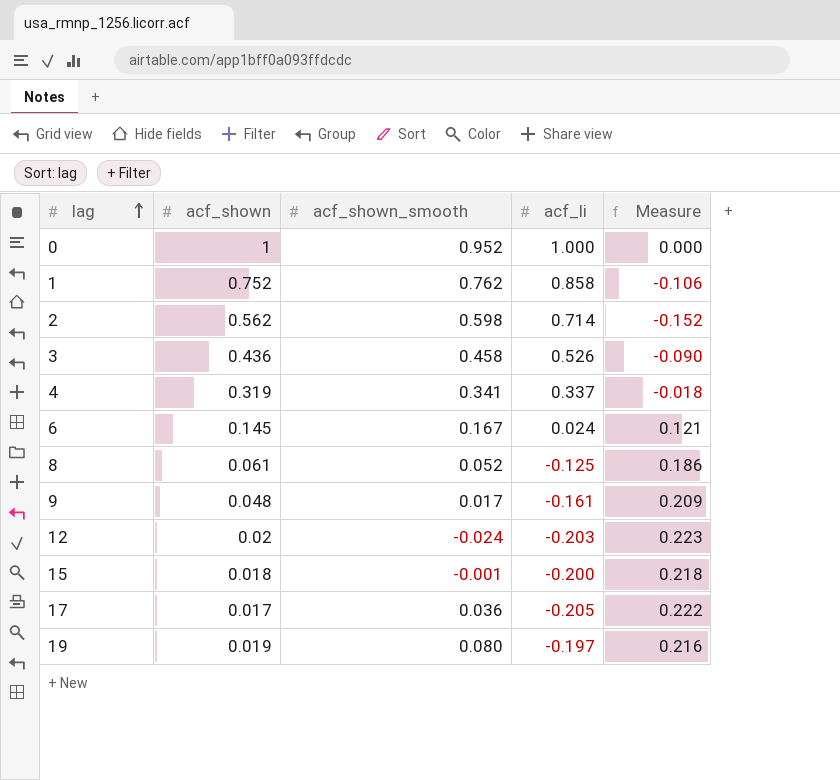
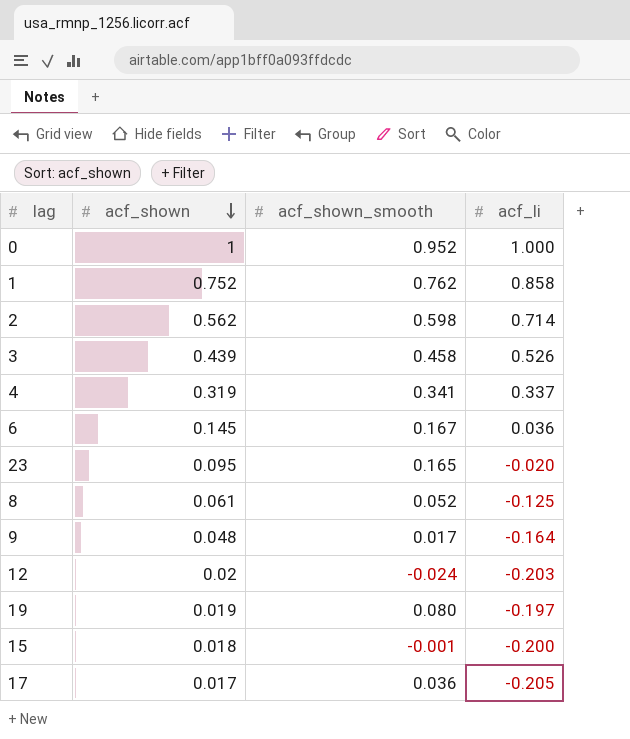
row order: lag ascending -> acf_shown descending
column Measure | formula: [acf_shown] - [acf_li] -> none
3 | acf_shown: 0.436 -> 0.439
6 | acf_li: 0.024 -> 0.036
row 23: none -> 0.095 | 0.165 | -0.020
9 | acf_li: -0.161 -> -0.164

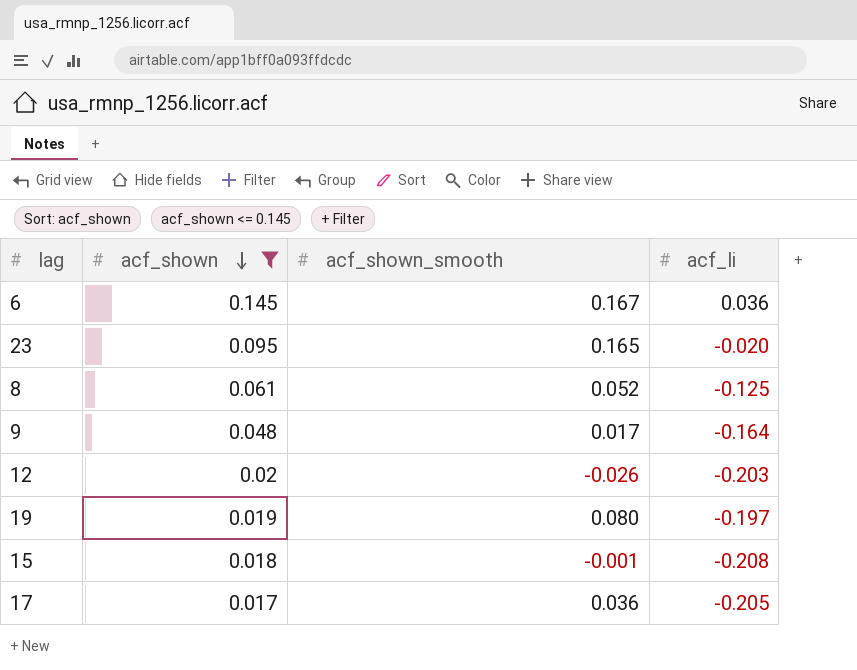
filter: none -> acf_shown <= 0.145
12 | acf_shown_smooth: -0.024 -> -0.026
15 | acf_li: -0.200 -> -0.208

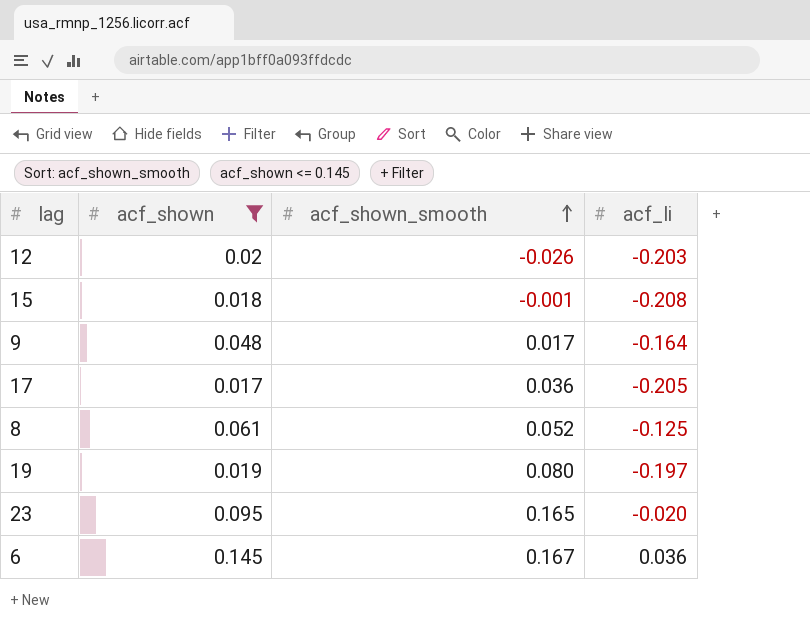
row order: acf_shown descending -> acf_shown_smooth ascending

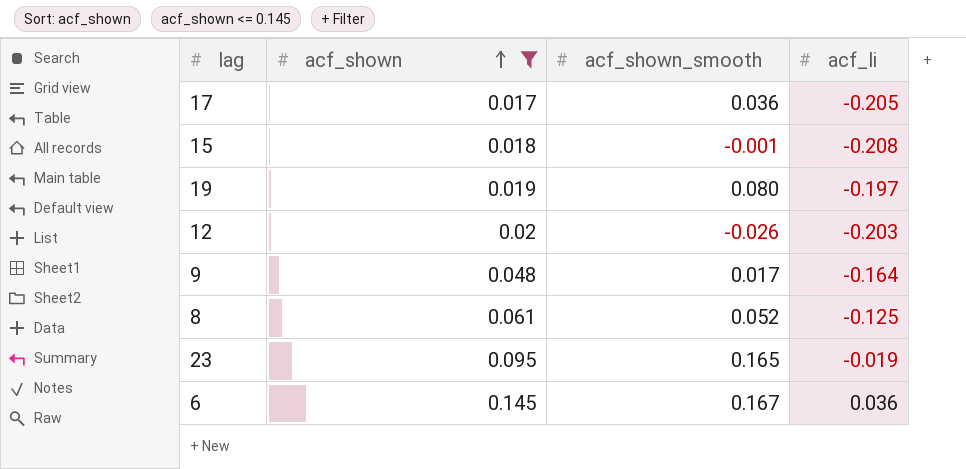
row order: acf_shown_smooth ascending -> acf_shown ascending
23 | acf_li: -0.020 -> -0.019

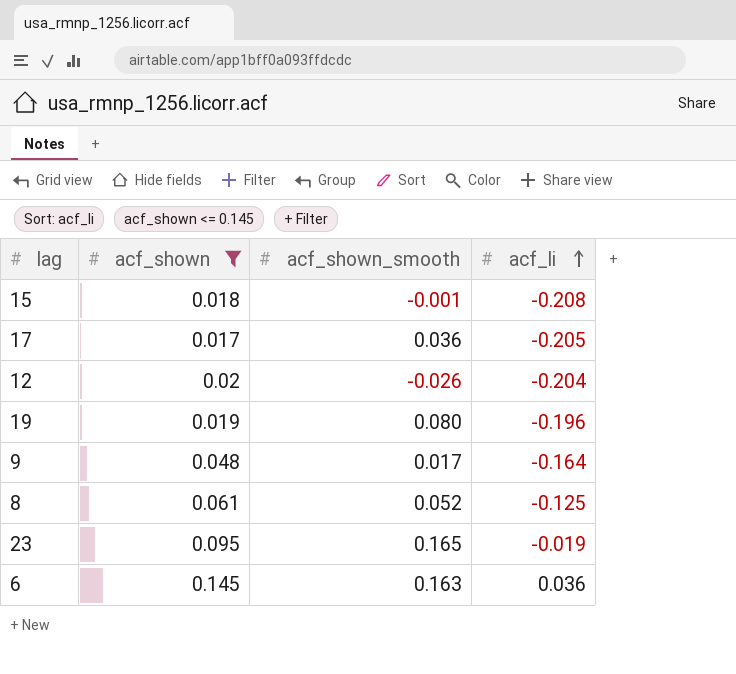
row order: acf_shown ascending -> acf_li ascending
12 | acf_li: -0.203 -> -0.204
19 | acf_li: -0.197 -> -0.196
6 | acf_shown_smooth: 0.167 -> 0.163

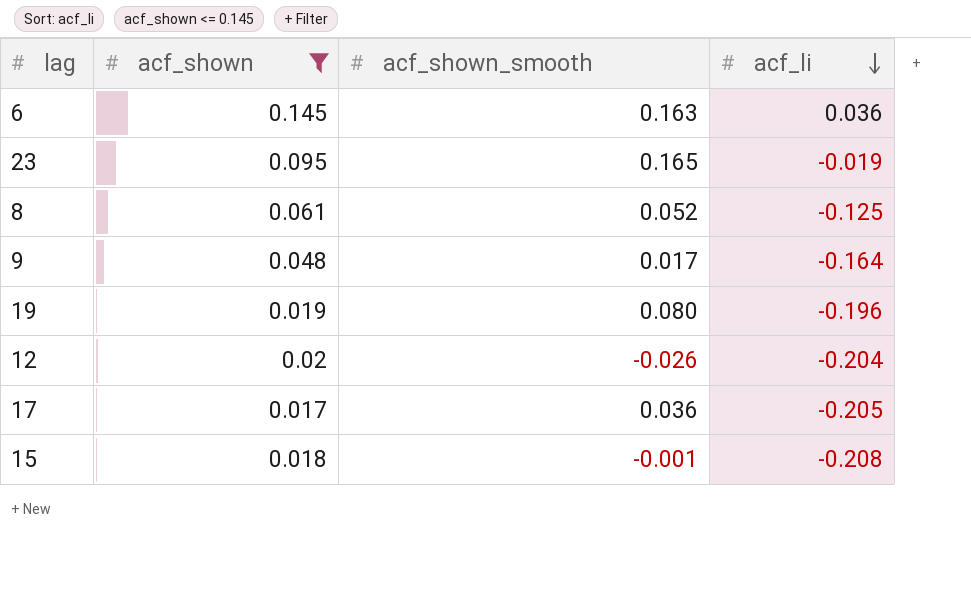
row order: acf_li ascending -> acf_li descending

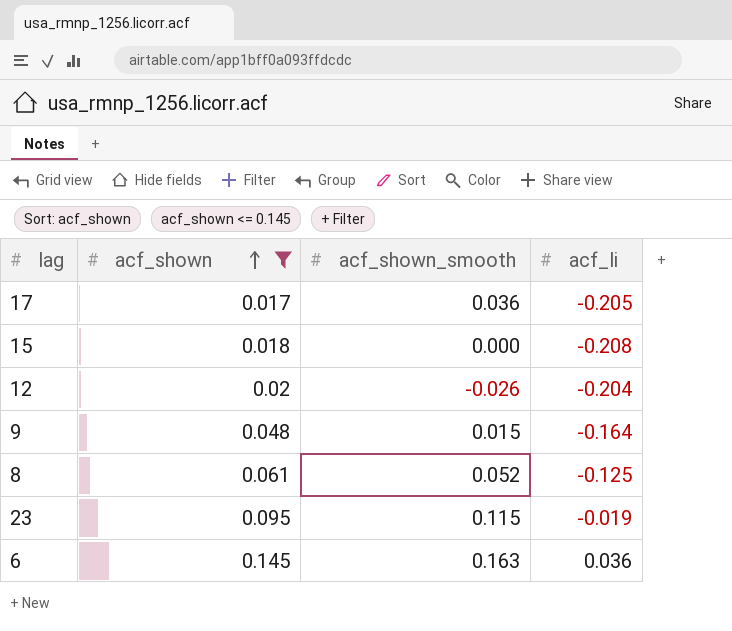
row order: acf_li descending -> acf_shown ascending
row 19: 0.019 | 0.080 | -0.196 -> none
15 | acf_shown_smooth: -0.001 -> 0.000
9 | acf_shown_smooth: 0.017 -> 0.015
23 | acf_shown_smooth: 0.165 -> 0.115

